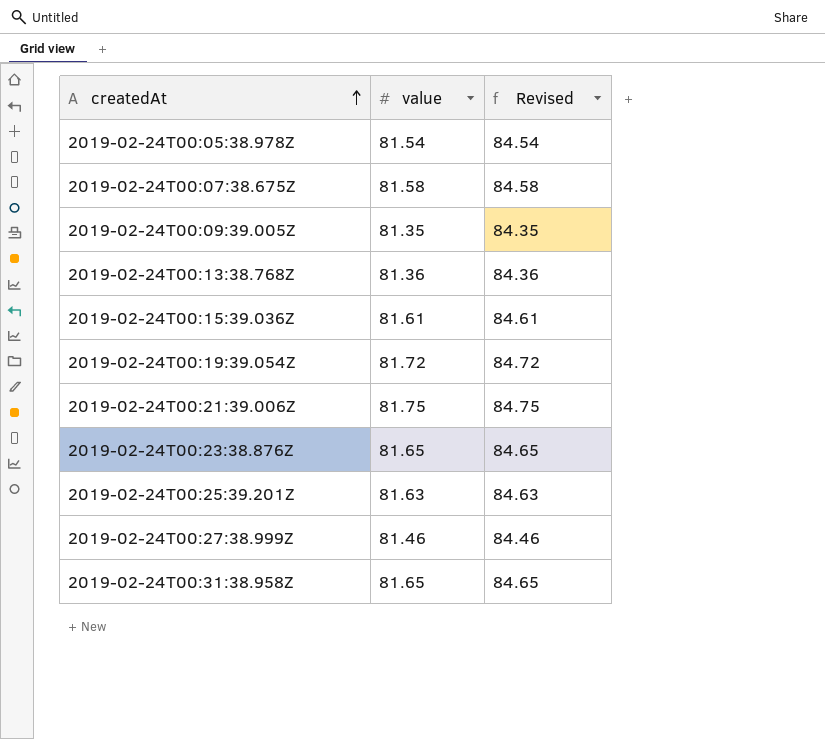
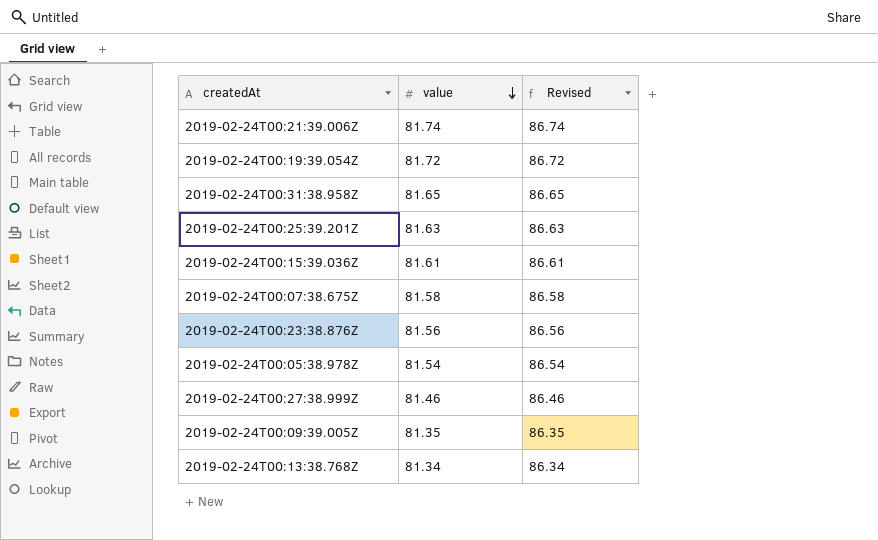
row order: createdAt ascending -> value descending
column Revised | formula: [value] + 3 -> [value] + 5
2019-02-24T00:21:39.006Z | value: 81.75 -> 81.74
2019-02-24T00:23:38.876Z | value: 81.65 -> 81.56
2019-02-24T00:13:38.768Z | value: 81.36 -> 81.34

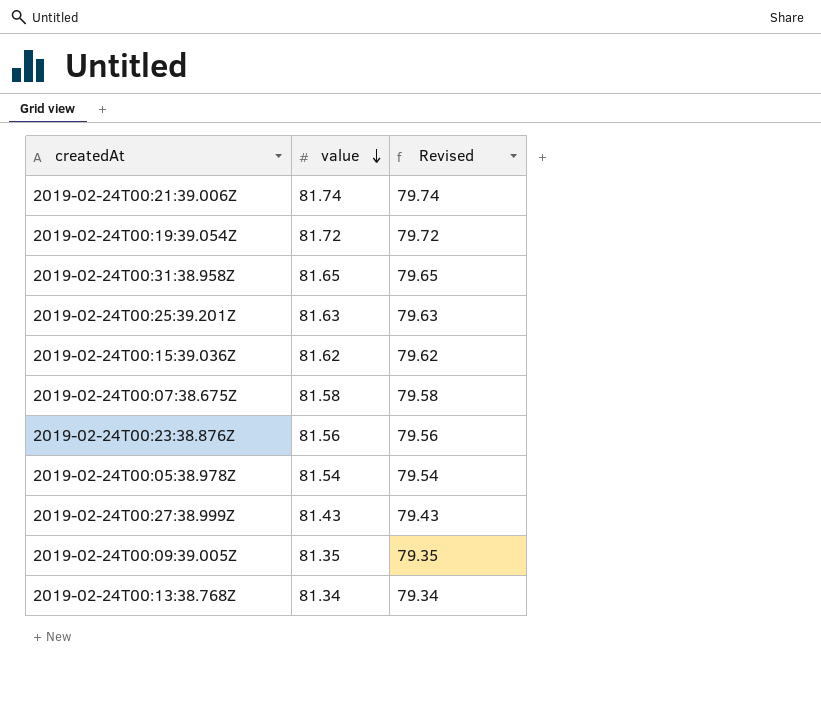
column Revised | formula: [value] + 5 -> [value] - 2
2019-02-24T00:15:39.036Z | value: 81.61 -> 81.62
2019-02-24T00:27:38.999Z | value: 81.46 -> 81.43

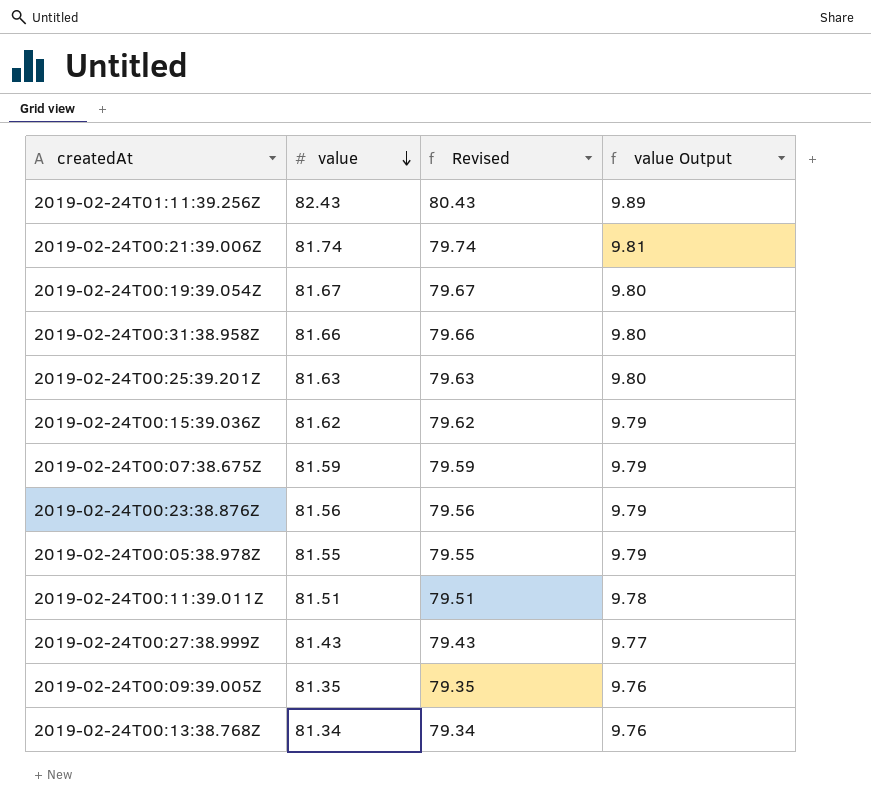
column value Output | formula: none -> [value] * 0.12
row 2019-02-24T01:11:39.256Z: none -> 82.43 | 80.43 | 9.89
2019-02-24T00:19:39.054Z | value: 81.72 -> 81.67
2019-02-24T00:19:39.054Z | Revised: 79.72 -> 79.67
2019-02-24T00:31:38.958Z | value: 81.65 -> 81.66
2019-02-24T00:31:38.958Z | Revised: 79.65 -> 79.66
2019-02-24T00:07:38.675Z | value: 81.58 -> 81.59
2019-02-24T00:07:38.675Z | Revised: 79.58 -> 79.59
2019-02-24T00:05:38.978Z | value: 81.54 -> 81.55
2019-02-24T00:05:38.978Z | Revised: 79.54 -> 79.55
row 2019-02-24T00:11:39.011Z: none -> 81.51 | 79.51 | 9.78

